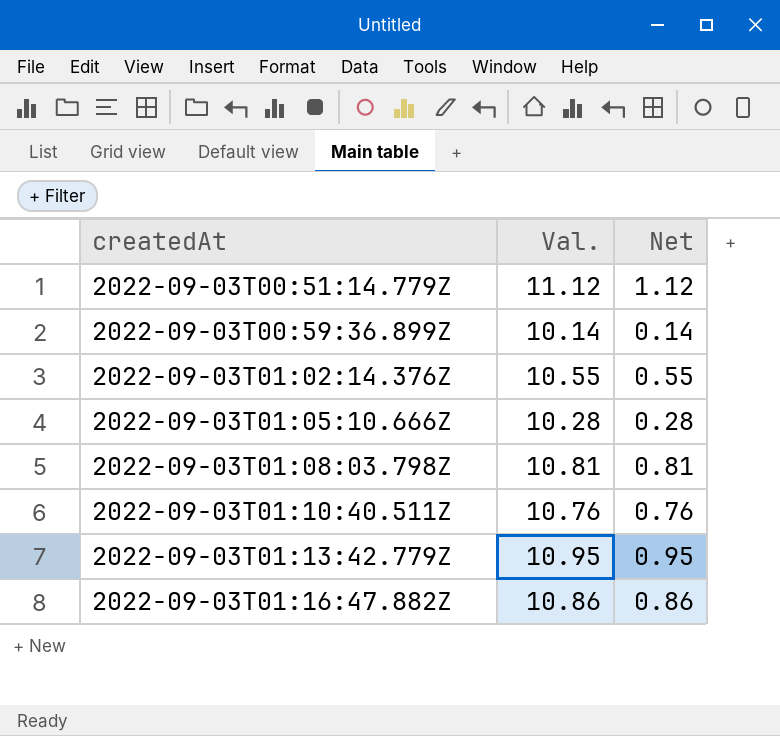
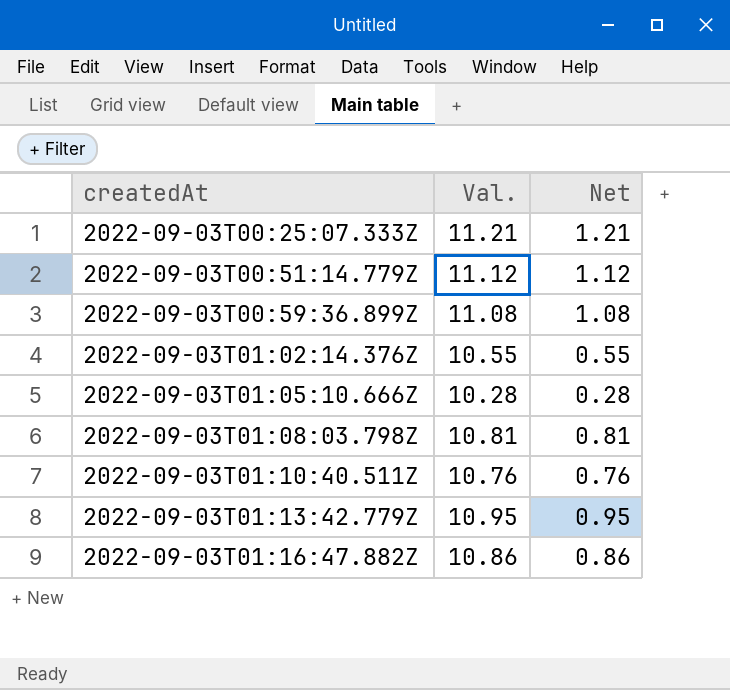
row 2022-09-03T00:25:07.333Z: none -> 11.21 | 1.21
2022-09-03T00:59:36.899Z | Val.: 10.14 -> 11.08
2022-09-03T00:59:36.899Z | Net: 0.14 -> 1.08

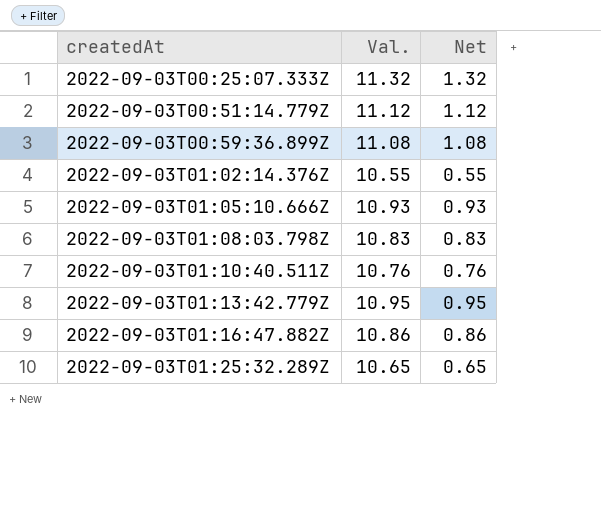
2022-09-03T00:25:07.333Z | Val.: 11.21 -> 11.32
2022-09-03T00:25:07.333Z | Net: 1.21 -> 1.32
2022-09-03T01:05:10.666Z | Val.: 10.28 -> 10.93
2022-09-03T01:05:10.666Z | Net: 0.28 -> 0.93
2022-09-03T01:08:03.798Z | Val.: 10.81 -> 10.83
2022-09-03T01:08:03.798Z | Net: 0.81 -> 0.83
row 2022-09-03T01:25:32.289Z: none -> 10.65 | 0.65

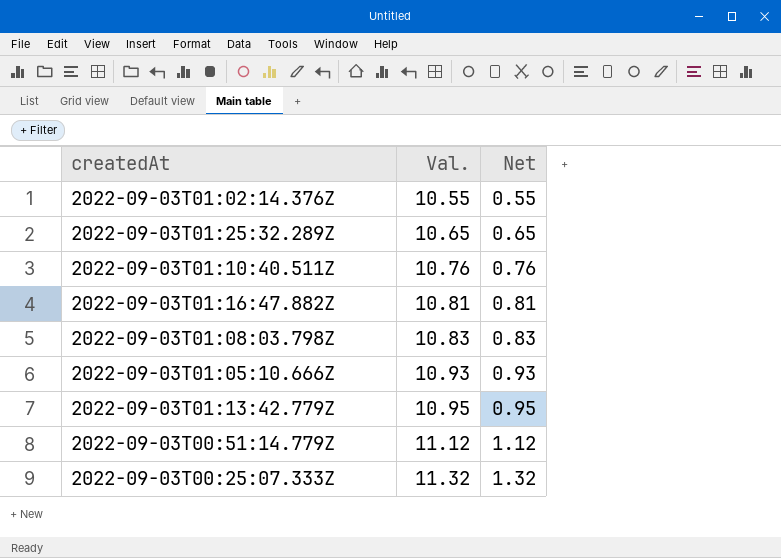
row order: createdAt ascending -> Val. ascending
row 2022-09-03T00:59:36.899Z: 11.08 | 1.08 -> none
2022-09-03T01:16:47.882Z | Val.: 10.86 -> 10.81
2022-09-03T01:16:47.882Z | Net: 0.86 -> 0.81

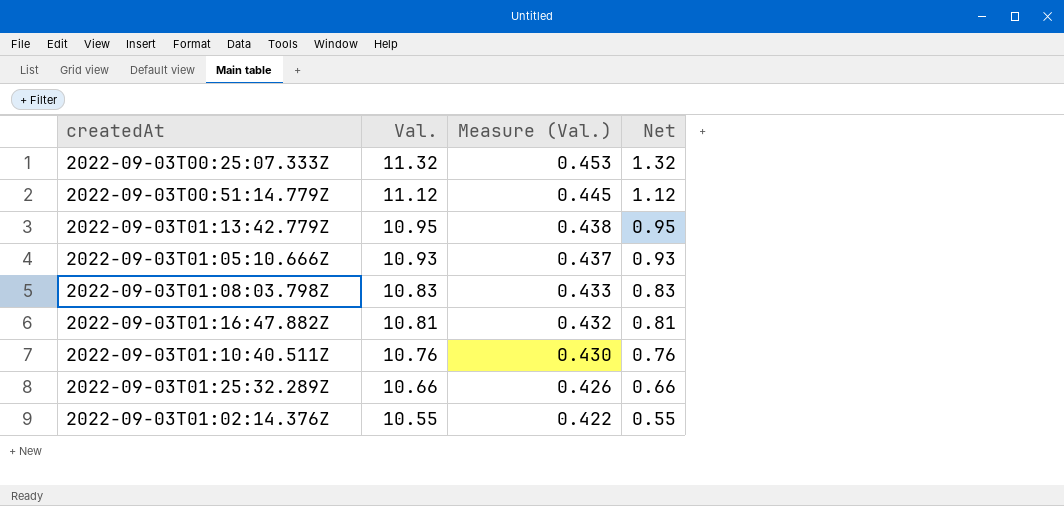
row order: Val. ascending -> Val. descending
column Measure (Val.) | formula: none -> [Val.] * 0.04
2022-09-03T01:25:32.289Z | Val.: 10.65 -> 10.66
2022-09-03T01:25:32.289Z | Net: 0.65 -> 0.66

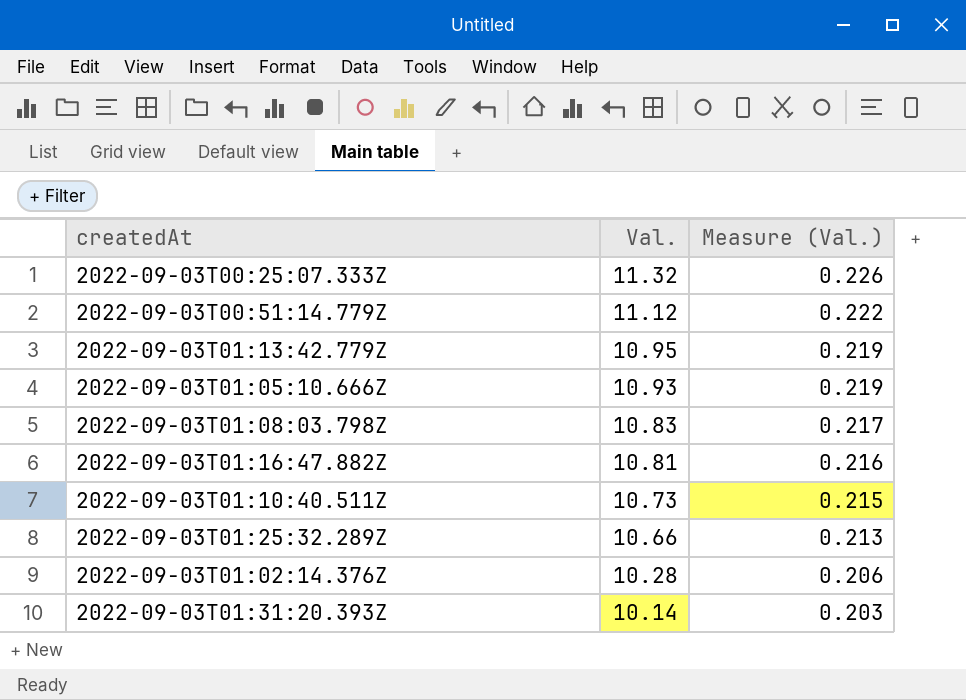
column Net | formula: [Val.] - 10 -> none
column Measure (Val.) | formula: [Val.] * 0.04 -> [Val.] * 0.02
2022-09-03T01:10:40.511Z | Val.: 10.76 -> 10.73
2022-09-03T01:02:14.376Z | Val.: 10.55 -> 10.28
row 2022-09-03T01:31:20.393Z: none -> 10.14 | 0.203

